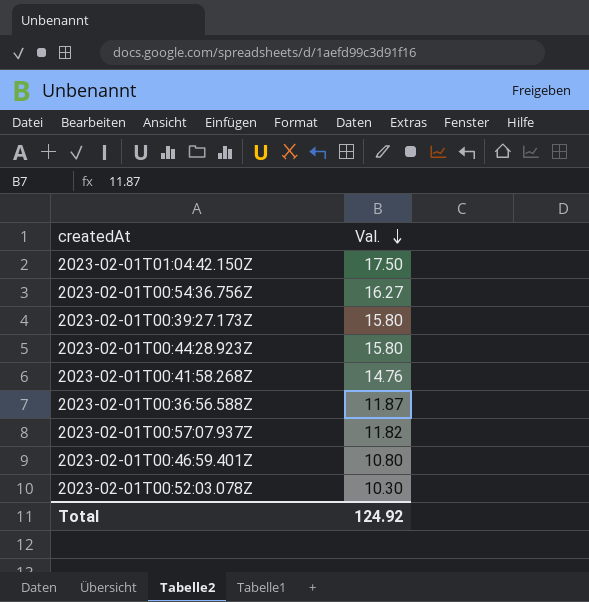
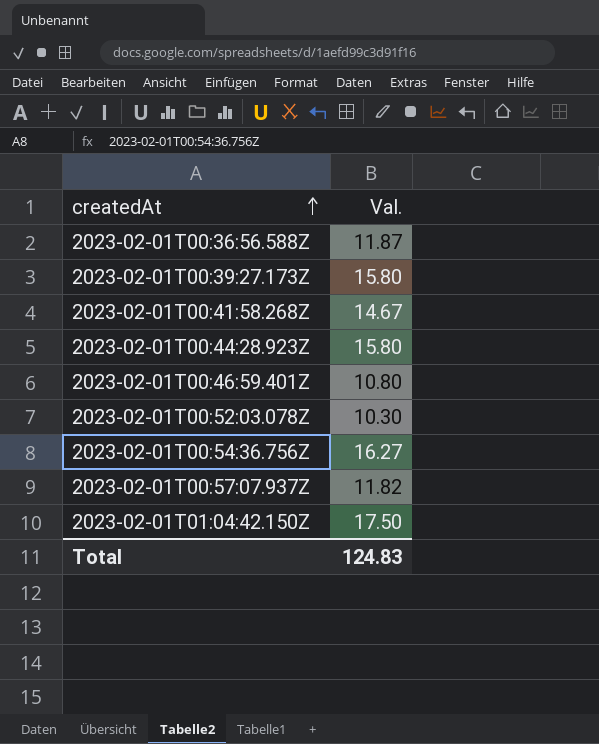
row order: Val. descending -> createdAt ascending
2023-02-01T00:41:58.268Z | Val.: 14.76 -> 14.67
Total | Val.: 124.92 -> 124.83

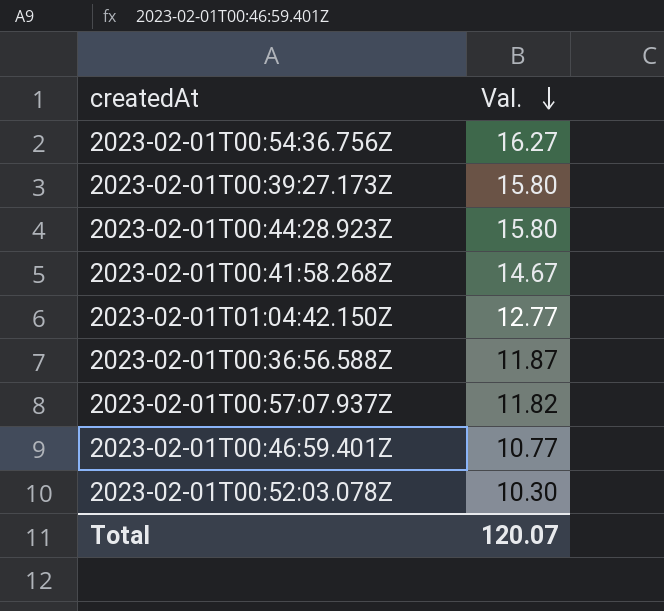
row order: createdAt ascending -> Val. descending
2023-02-01T01:04:42.150Z | Val.: 17.50 -> 12.77
2023-02-01T00:46:59.401Z | Val.: 10.80 -> 10.77
Total | Val.: 124.83 -> 120.07

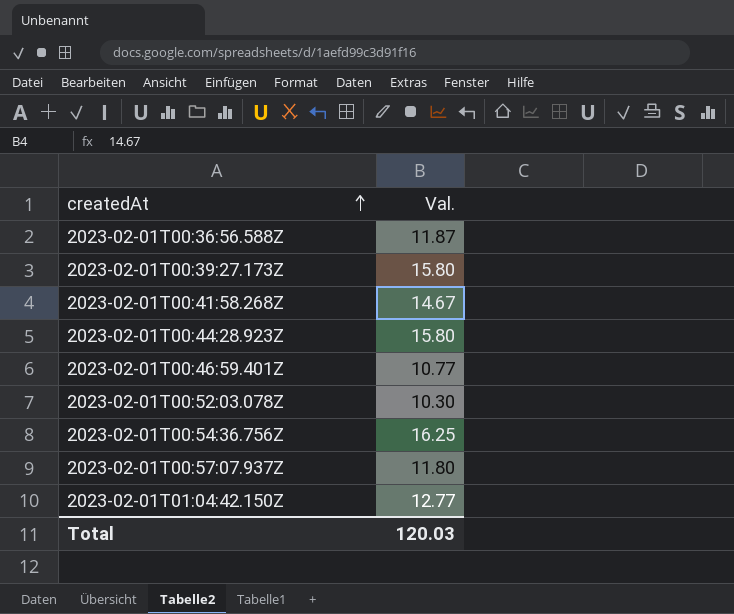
row order: Val. descending -> createdAt ascending
2023-02-01T00:54:36.756Z | Val.: 16.27 -> 16.25
2023-02-01T00:57:07.937Z | Val.: 11.82 -> 11.80
Total | Val.: 120.07 -> 120.03

